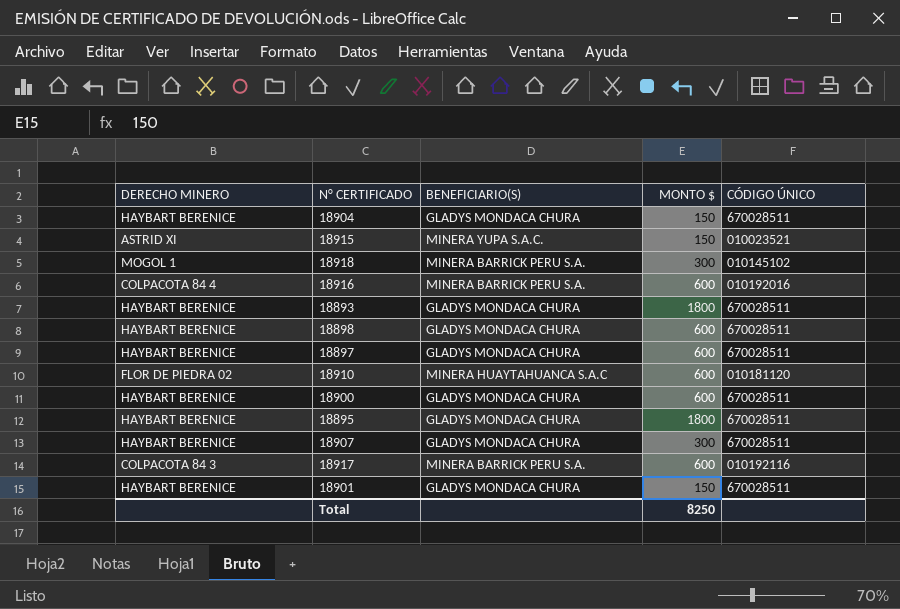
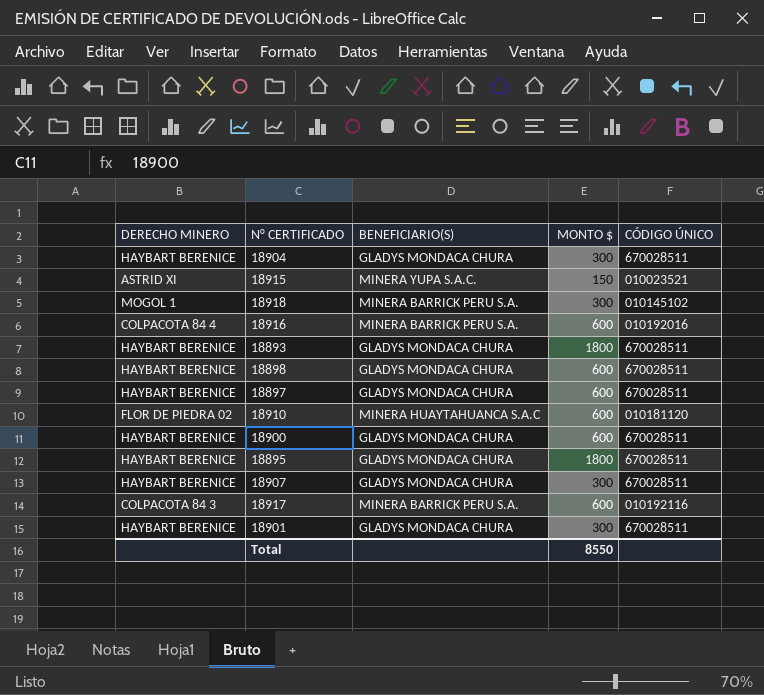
18904 | MONTO $: 150 -> 300
18901 | MONTO $: 150 -> 300
Total | MONTO $: 8250 -> 8550

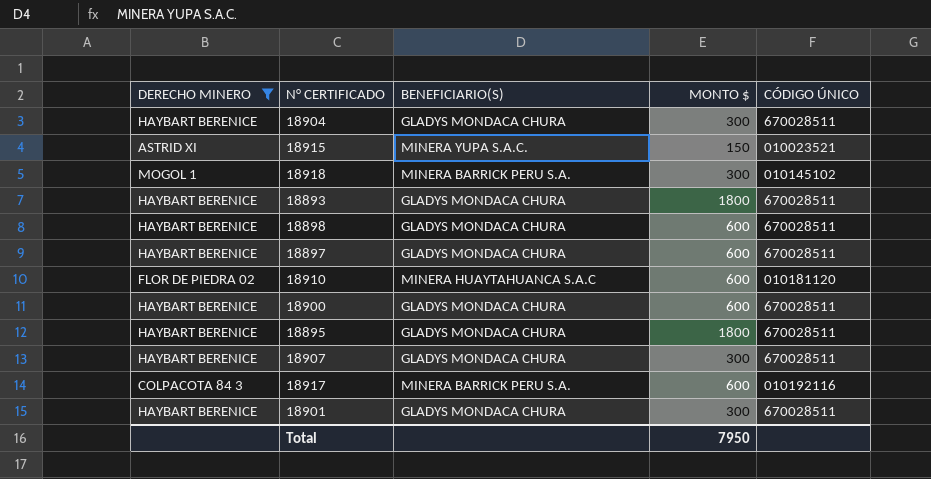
filter: none -> DERECHO MINERO != COLPACOTA 84 4
Total | MONTO $: 8550 -> 7950

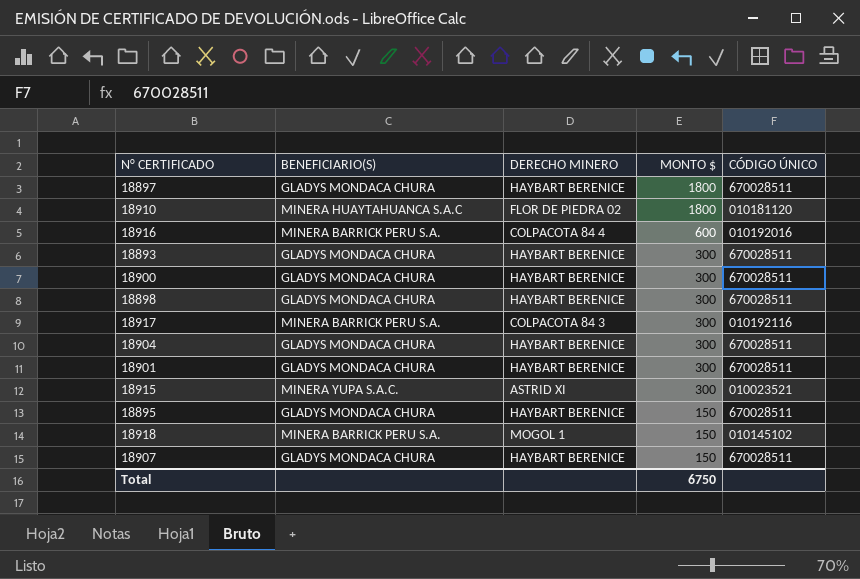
filter: DERECHO MINERO != COLPACOTA 84 4 -> none
row order: none -> MONTO $ descending
column DERECHO MINERO | position: 1 -> 3
18897 | MONTO $: 600 -> 1800
18910 | MONTO $: 600 -> 1800
18893 | MONTO $: 1800 -> 300
18900 | MONTO $: 600 -> 300
18898 | MONTO $: 600 -> 300
18917 | MONTO $: 600 -> 300
18915 | MONTO $: 150 -> 300
18895 | MONTO $: 1800 -> 150
18918 | MONTO $: 300 -> 150
18907 | MONTO $: 300 -> 150
Total | MONTO $: 7950 -> 6750

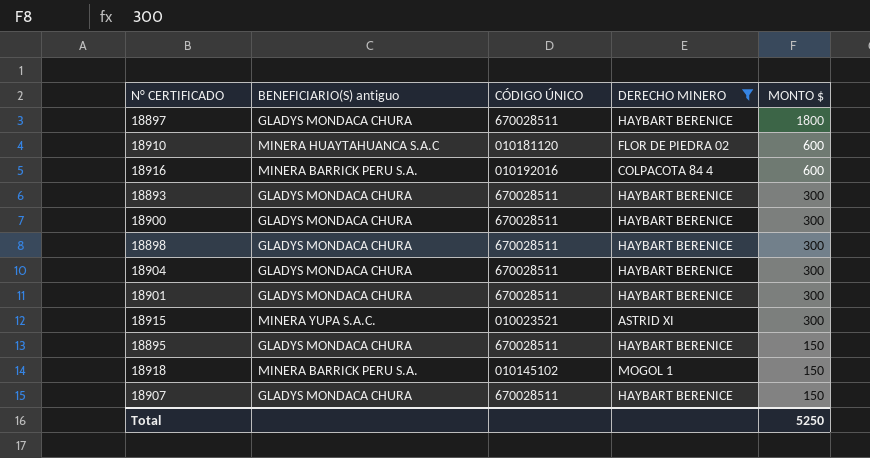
filter: none -> DERECHO MINERO != COLPACOTA 84 3
column name: BENEFICIARIO(S) -> BENEFICIARIO(S) antiguo
column CÓDIGO ÚNICO | position: 5 -> 3
18910 | MONTO $: 1800 -> 600
Total | MONTO $: 6750 -> 5250

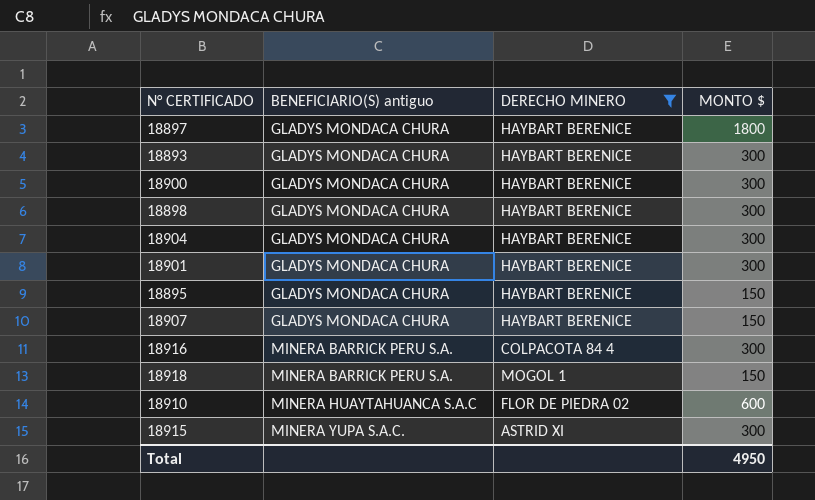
row order: MONTO $ descending -> BENEFICIARIO(S) antiguo ascending
column CÓDIGO ÚNICO | position: 3 -> none
18916 | MONTO $: 600 -> 300
Total | MONTO $: 5250 -> 4950

